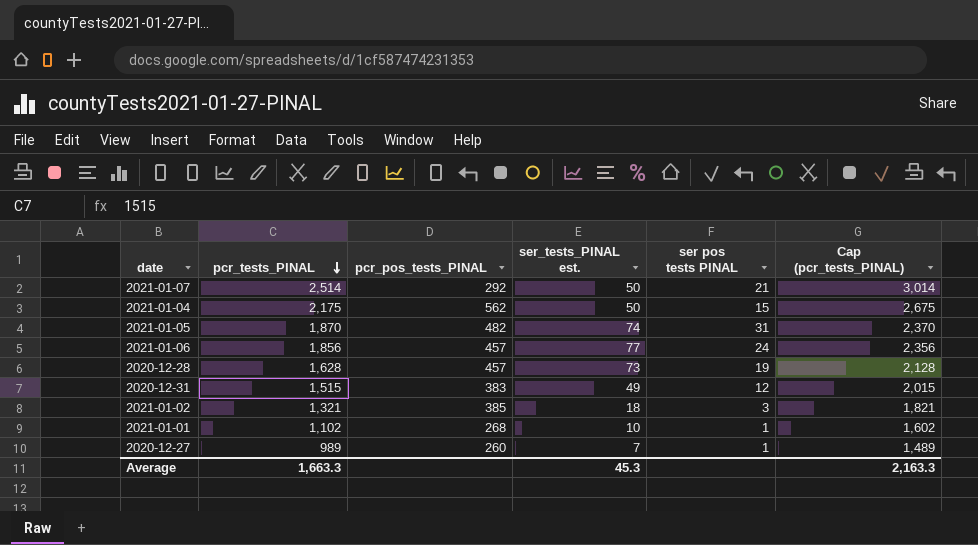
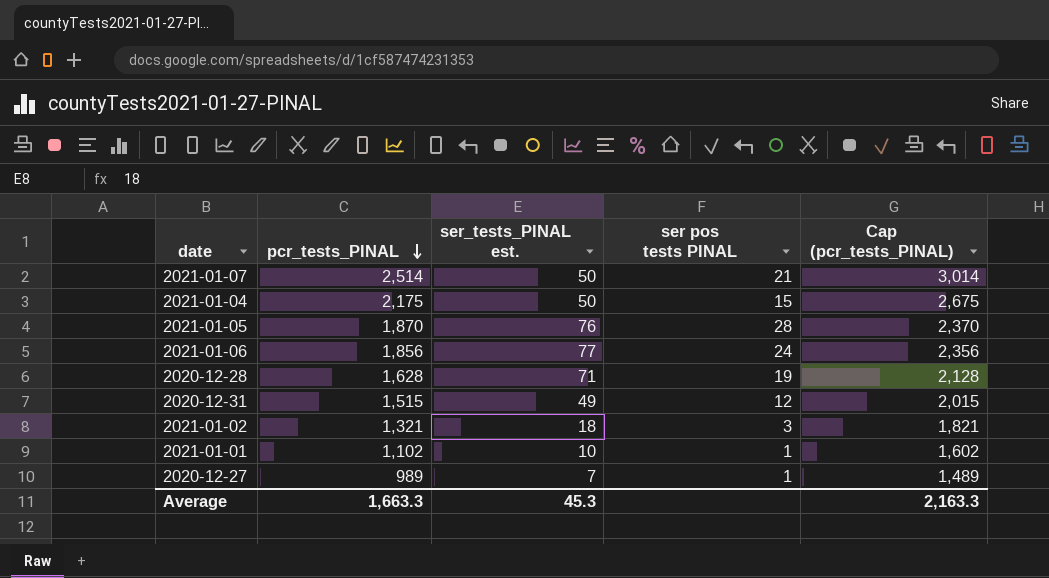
column pcr_pos_tests_PINAL | position: 3 -> none
2021-01-05 | ser_tests_PINAL est.: 74 -> 76
2021-01-05 | ser pos tests PINAL: 31 -> 28
2020-12-28 | ser_tests_PINAL est.: 73 -> 71

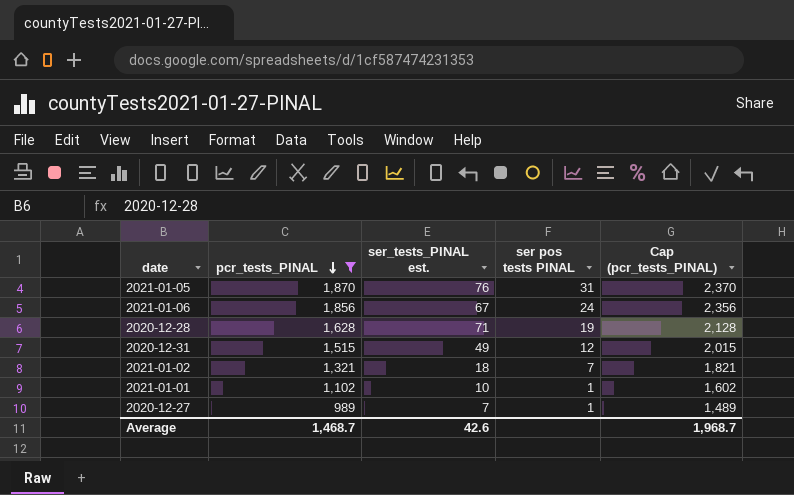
filter: none -> pcr_tests_PINAL <= 1,870
2021-01-05 | ser pos tests PINAL: 28 -> 31
2021-01-06 | ser_tests_PINAL est.: 77 -> 67
2021-01-02 | ser pos tests PINAL: 3 -> 7
Average | pcr_tests_PINAL: 1,663.3 -> 1,468.7
Average | ser_tests_PINAL est.: 45.3 -> 42.6
Average | Cap (pcr_tests_PINAL): 2,163.3 -> 1,968.7

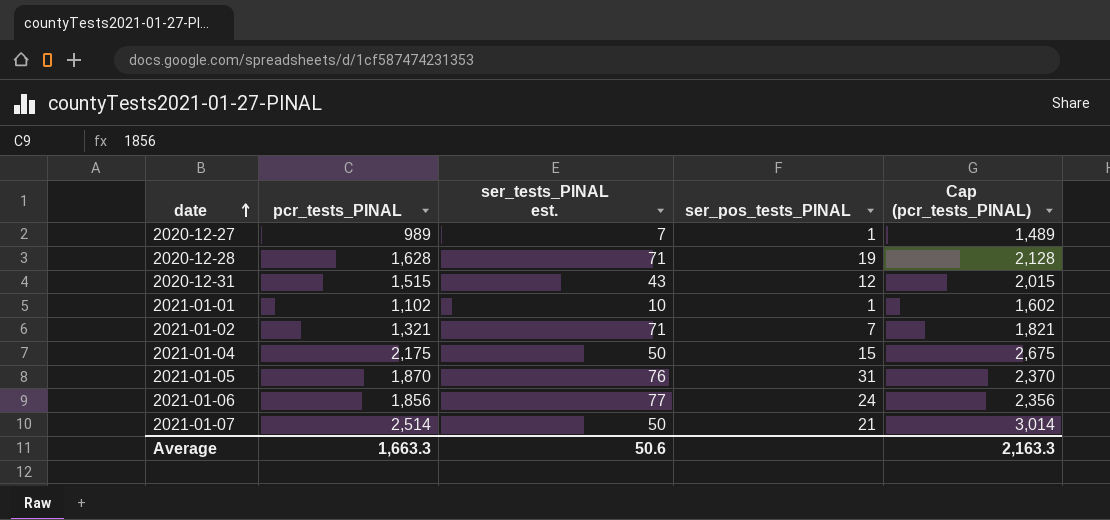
filter: pcr_tests_PINAL <= 1,870 -> none
row order: pcr_tests_PINAL descending -> date ascending
column name: ser pos tests PINAL -> ser_pos_tests_PINAL
2020-12-31 | ser_tests_PINAL est.: 49 -> 43
2021-01-02 | ser_tests_PINAL est.: 18 -> 71
2021-01-06 | ser_tests_PINAL est.: 67 -> 77
Average | pcr_tests_PINAL: 1,468.7 -> 1,663.3
Average | ser_tests_PINAL est.: 42.6 -> 50.6
Average | Cap (pcr_tests_PINAL): 1,968.7 -> 2,163.3

